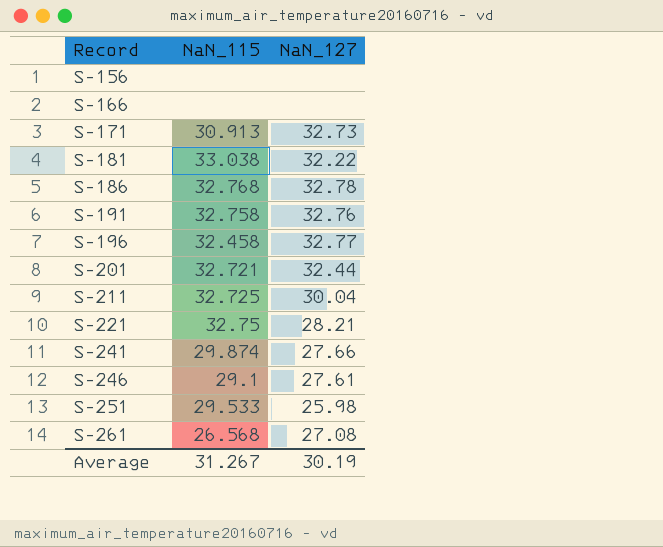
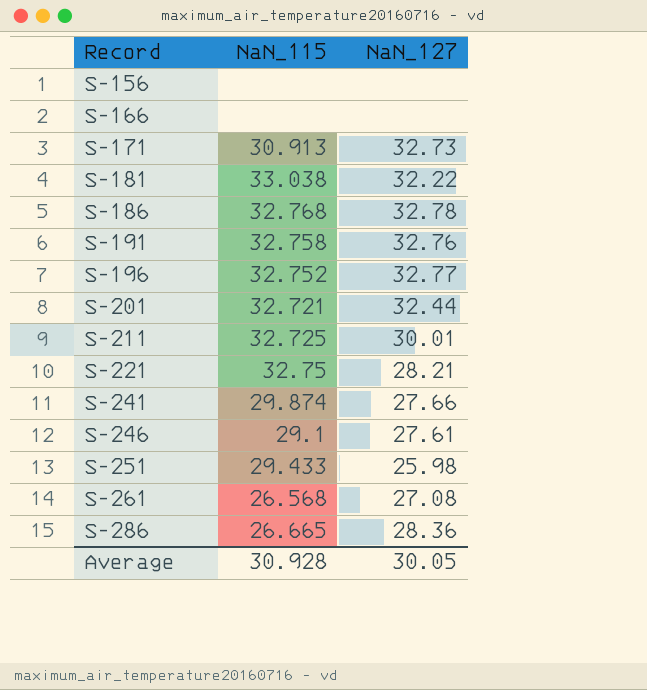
S-196 | NaN_115: 32.458 -> 32.752
S-211 | NaN_127: 30.04 -> 30.01
S-251 | NaN_115: 29.533 -> 29.433
row S-286: none -> 26.665 | 28.36
Average | NaN_115: 31.267 -> 30.928
Average | NaN_127: 30.19 -> 30.05

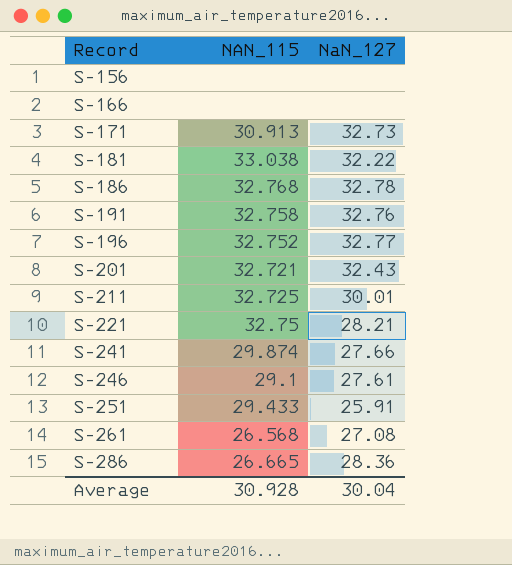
column name: NaN_115 -> NAN_115
S-201 | NaN_127: 32.44 -> 32.43
S-251 | NaN_127: 25.98 -> 25.91
Average | NaN_127: 30.05 -> 30.04

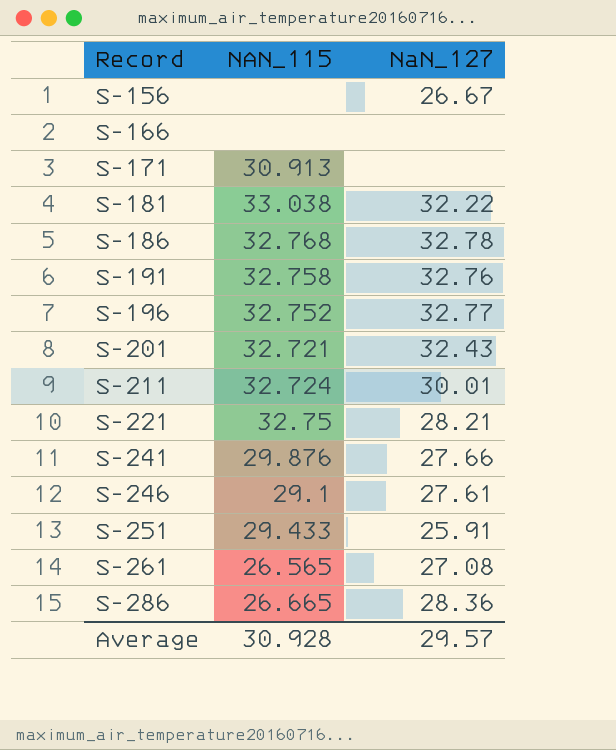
S-156 | NaN_127: none -> 26.67
S-171 | NaN_127: 32.73 -> none
S-211 | NAN_115: 32.725 -> 32.724
S-241 | NAN_115: 29.874 -> 29.876
S-261 | NAN_115: 26.568 -> 26.565
Average | NaN_127: 30.04 -> 29.57

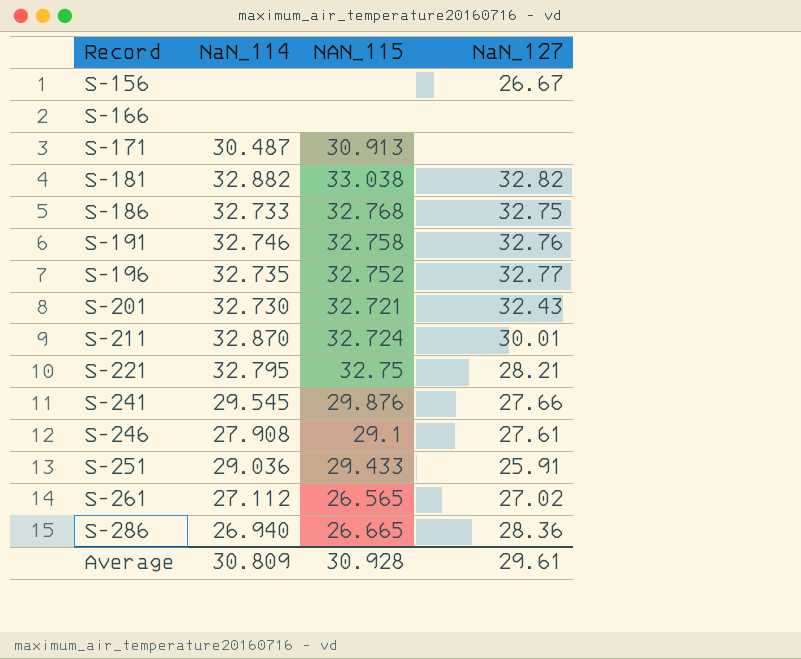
column NaN_114 | position: none -> 2
S-181 | NaN_127: 32.22 -> 32.82
S-186 | NaN_127: 32.78 -> 32.75
S-261 | NaN_127: 27.08 -> 27.02
Average | NaN_127: 29.57 -> 29.61

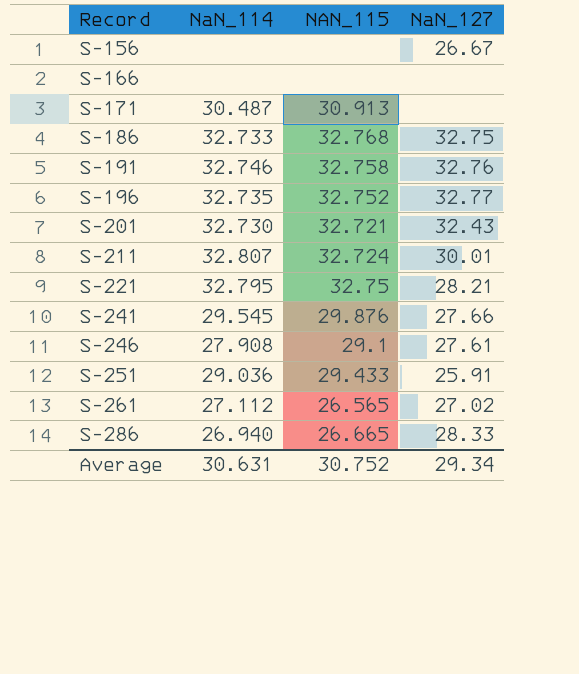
row S-181: 32.882 | 33.038 | 32.82 -> none
S-211 | NaN_114: 32.870 -> 32.807
S-286 | NaN_127: 28.36 -> 28.33
Average | NaN_114: 30.809 -> 30.631
Average | NAN_115: 30.928 -> 30.752
Average | NaN_127: 29.61 -> 29.34

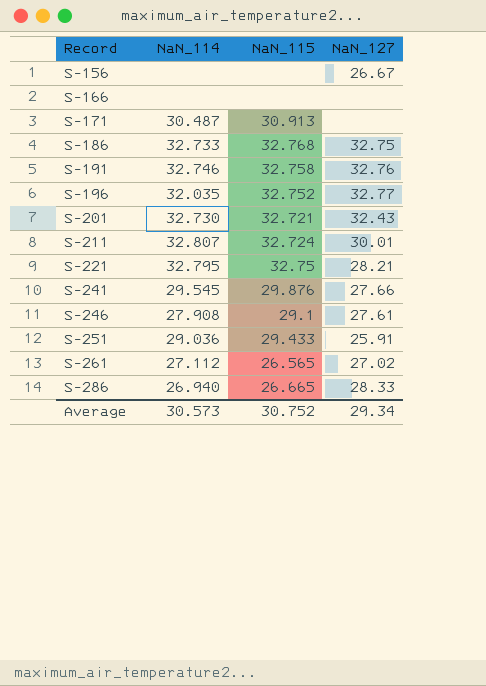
column name: NAN_115 -> NaN_115
S-196 | NaN_114: 32.735 -> 32.035
Average | NaN_114: 30.631 -> 30.573

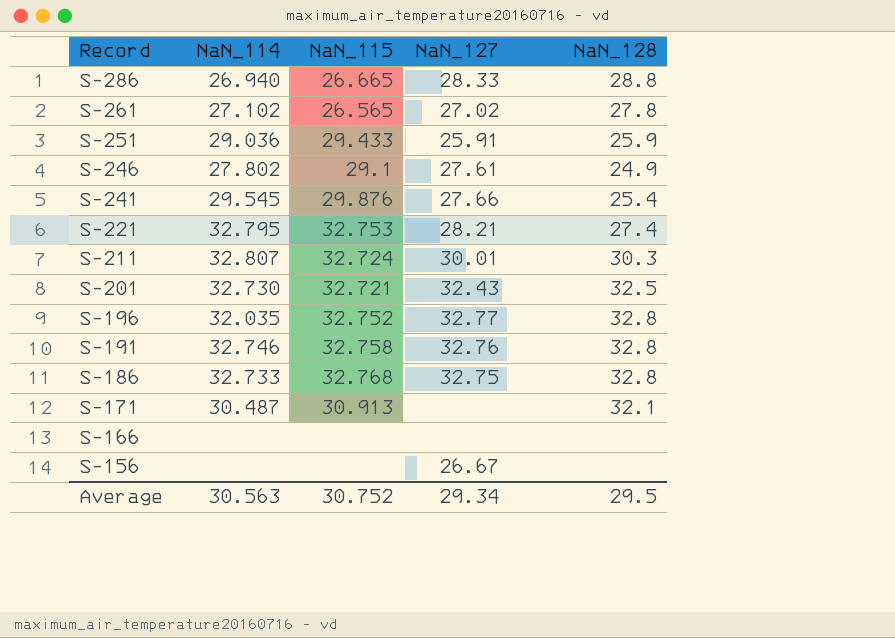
row order: Record ascending -> Record descending
column NaN_128 | position: none -> 5
S-261 | NaN_114: 27.112 -> 27.102
S-246 | NaN_114: 27.908 -> 27.802
S-221 | NaN_115: 32.75 -> 32.753
Average | NaN_114: 30.573 -> 30.563

